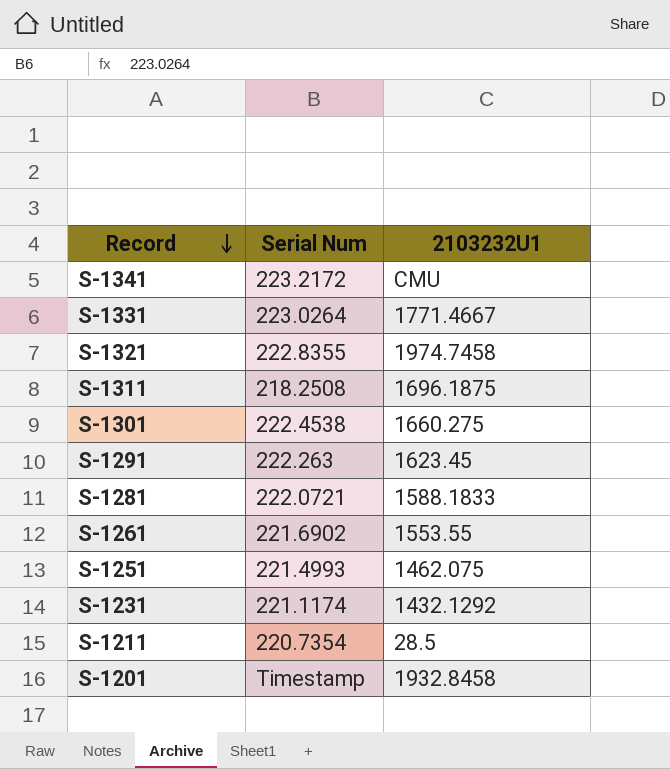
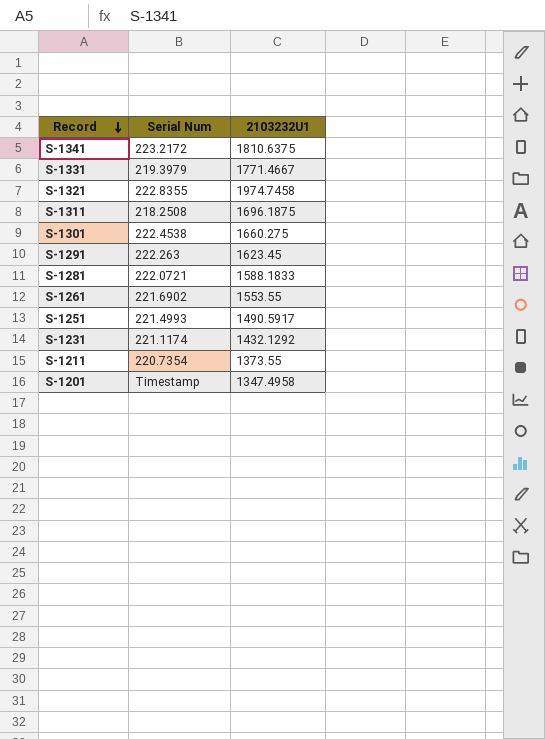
S-1341 | 2103232U1: CMU -> 1810.6375
S-1331 | Serial Num: 223.0264 -> 219.3979
S-1251 | 2103232U1: 1462.075 -> 1490.5917
S-1211 | 2103232U1: 28.5 -> 1373.55
S-1201 | 2103232U1: 1932.8458 -> 1347.4958

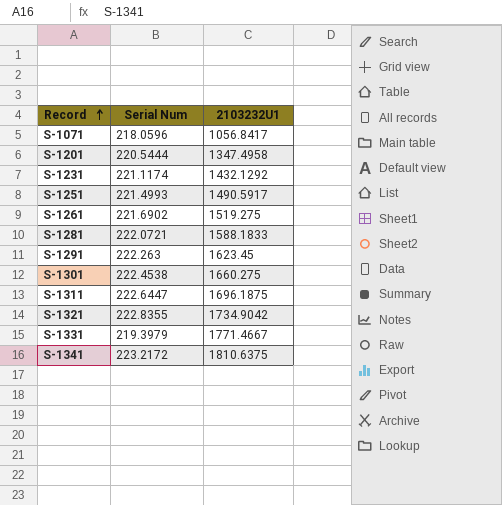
row order: Record descending -> Record ascending
row S-1211: 220.7354 | 1373.55 -> none
row S-1071: none -> 218.0596 | 1056.8417
S-1201 | Serial Num: Timestamp -> 220.5444
S-1261 | 2103232U1: 1553.55 -> 1519.275
S-1311 | Serial Num: 218.2508 -> 222.6447
S-1321 | 2103232U1: 1974.7458 -> 1734.9042

